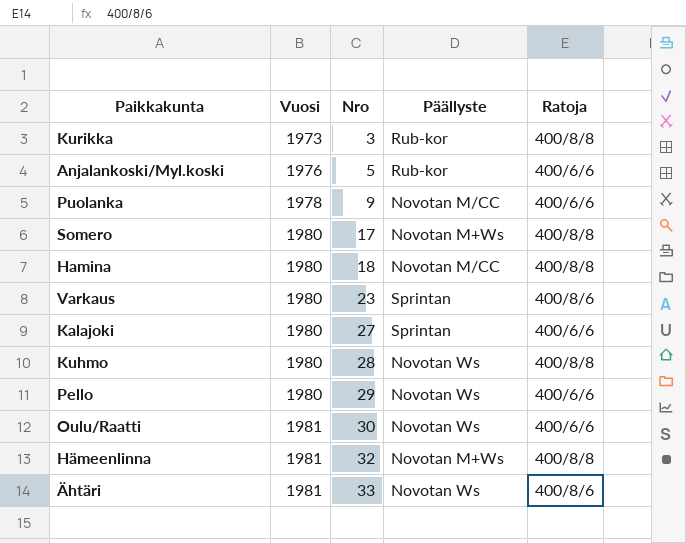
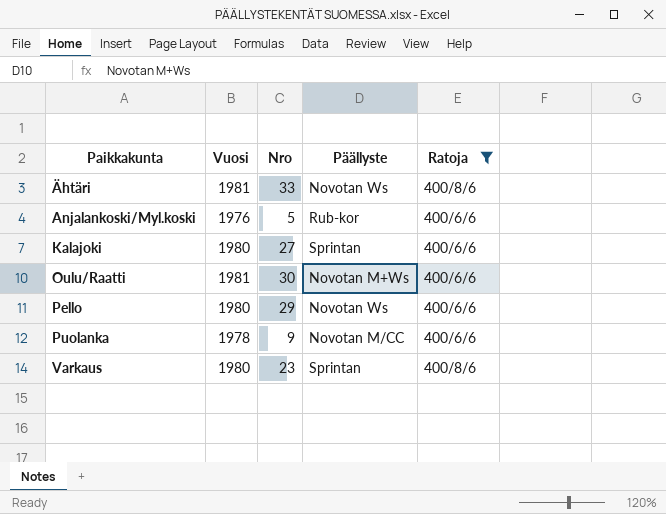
filter: none -> Ratoja != 400/8/8
row order: Vuosi ascending -> Paikkakunta ascending
Oulu/Raatti | Päällyste: Novotan Ws -> Novotan M+Ws

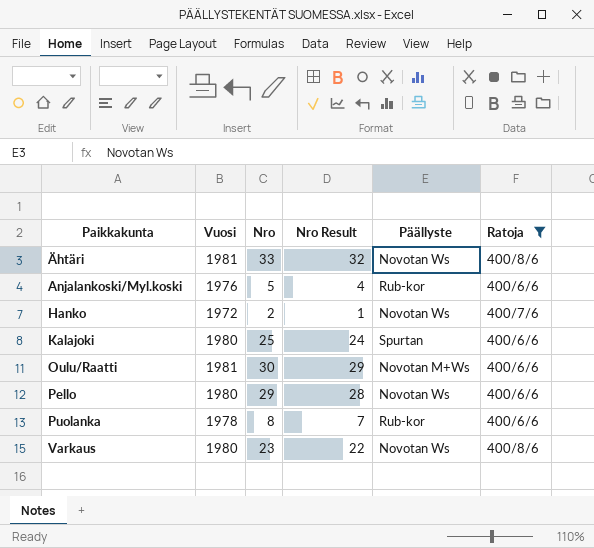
column Nro Result | formula: none -> [Nro] - 1
row Hanko: none -> 1972 | 2 | 1 | Novotan Ws | 400/7/6
Kalajoki | Nro: 27 -> 25
Kalajoki | Päällyste: Sprintan -> Spurtan
Puolanka | Nro: 9 -> 8
Puolanka | Päällyste: Novotan M/CC -> Rub-kor
Varkaus | Päällyste: Sprintan -> Novotan Ws

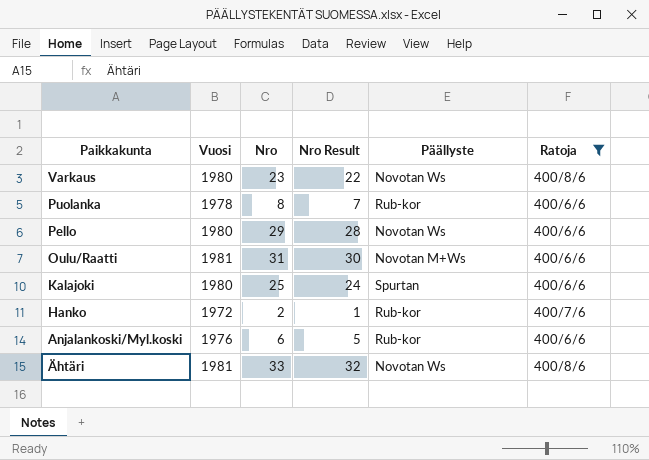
row order: Paikkakunta ascending -> Paikkakunta descending
Oulu/Raatti | Nro: 30 -> 31
Oulu/Raatti | Nro Result: 29 -> 30
Hanko | Päällyste: Novotan Ws -> Rub-kor
Anjalankoski/Myl.koski | Nro: 5 -> 6
Anjalankoski/Myl.koski | Nro Result: 4 -> 5

